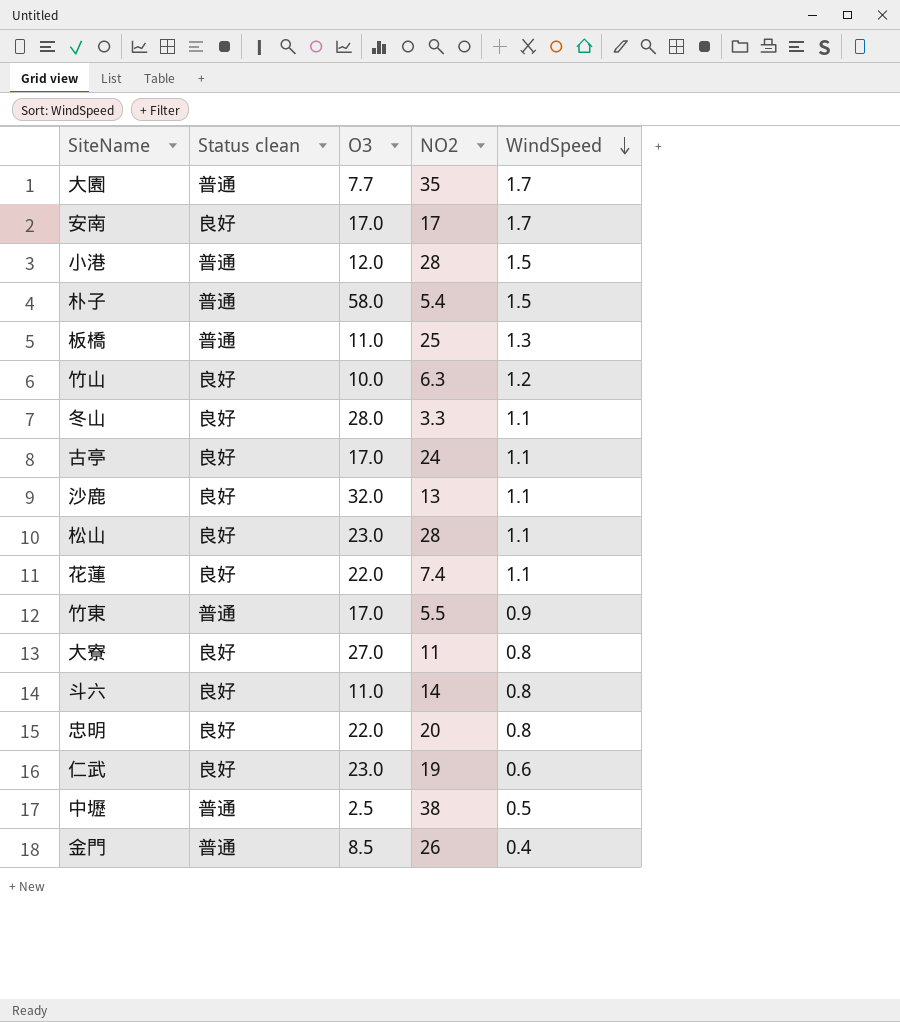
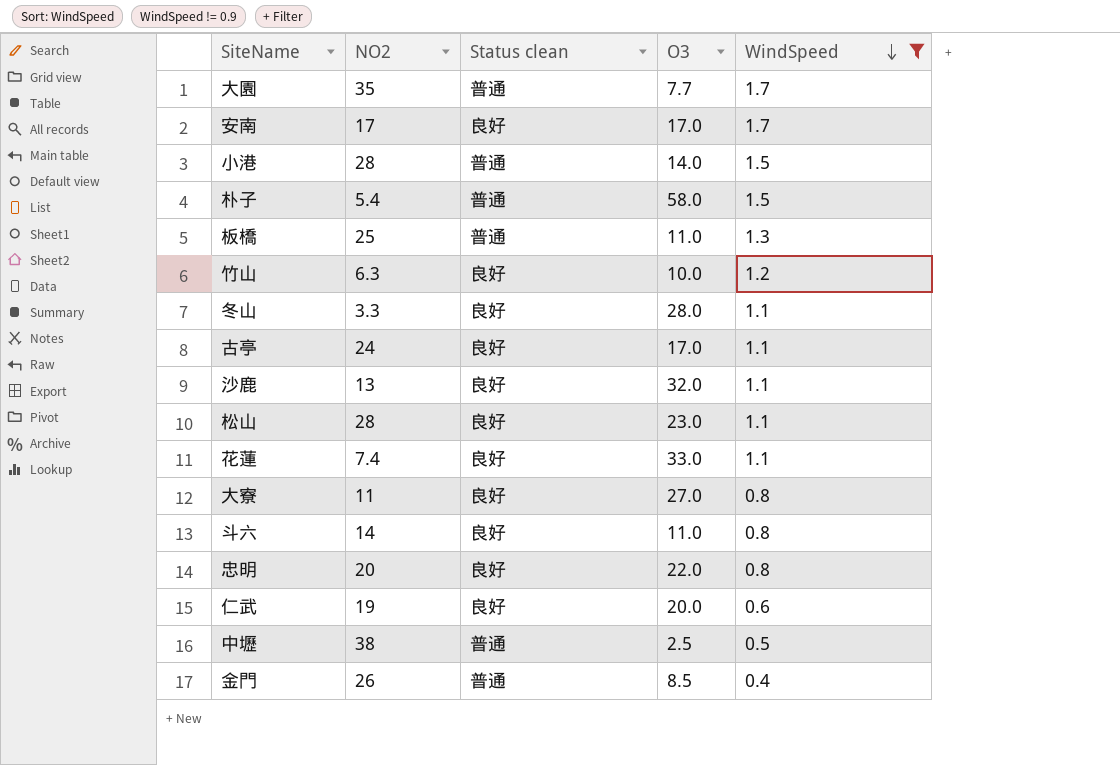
filter: none -> WindSpeed != 0.9
column NO2 | position: 4 -> 2
小港 | O3: 12.0 -> 14.0
花蓮 | O3: 22.0 -> 33.0
仁武 | O3: 23.0 -> 20.0

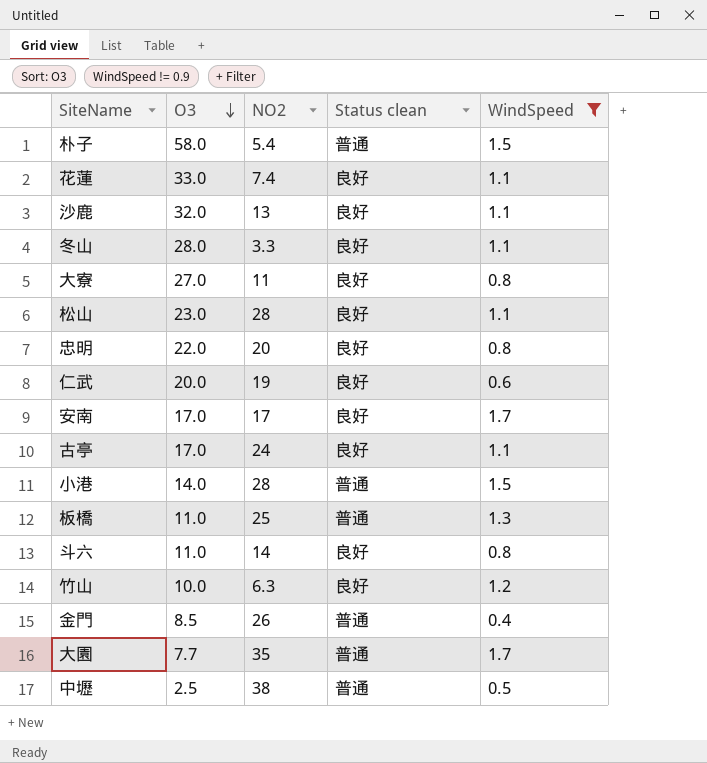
row order: WindSpeed descending -> O3 descending
column O3 | position: 4 -> 2

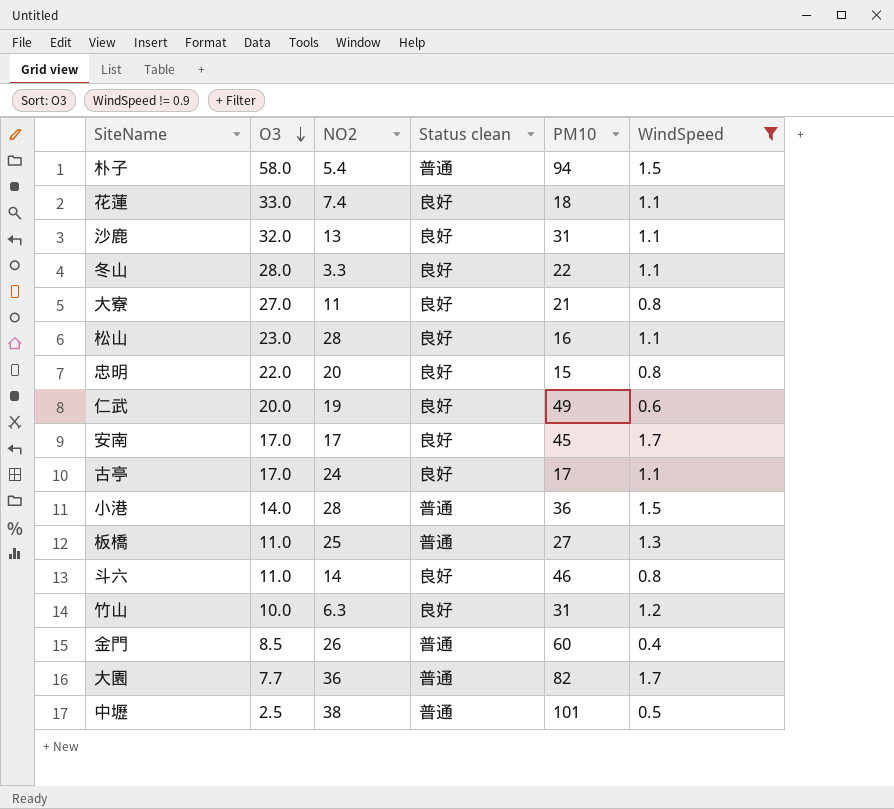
column PM10 | position: none -> 5
大園 | NO2: 35 -> 36

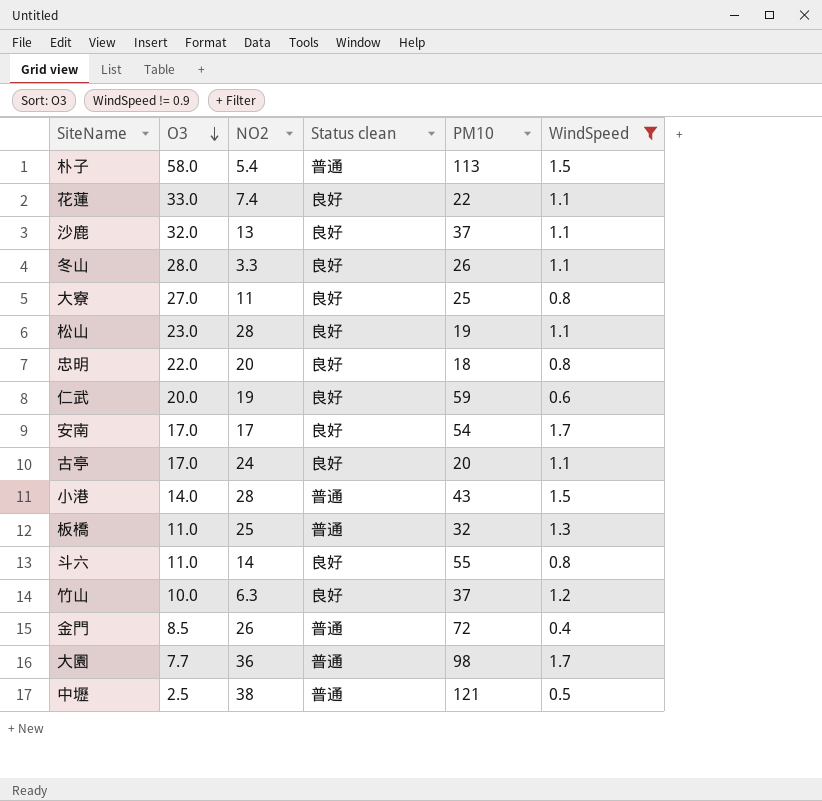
朴子 | PM10: 94 -> 113
花蓮 | PM10: 18 -> 22
沙鹿 | PM10: 31 -> 37
冬山 | PM10: 22 -> 26
大寮 | PM10: 21 -> 25
松山 | PM10: 16 -> 19
忠明 | PM10: 15 -> 18
仁武 | PM10: 49 -> 59
安南 | PM10: 45 -> 54
古亭 | PM10: 17 -> 20
小港 | PM10: 36 -> 43
板橋 | PM10: 27 -> 32
斗六 | PM10: 46 -> 55
竹山 | PM10: 31 -> 37
金門 | PM10: 60 -> 72
大園 | PM10: 82 -> 98
中壢 | PM10: 101 -> 121

